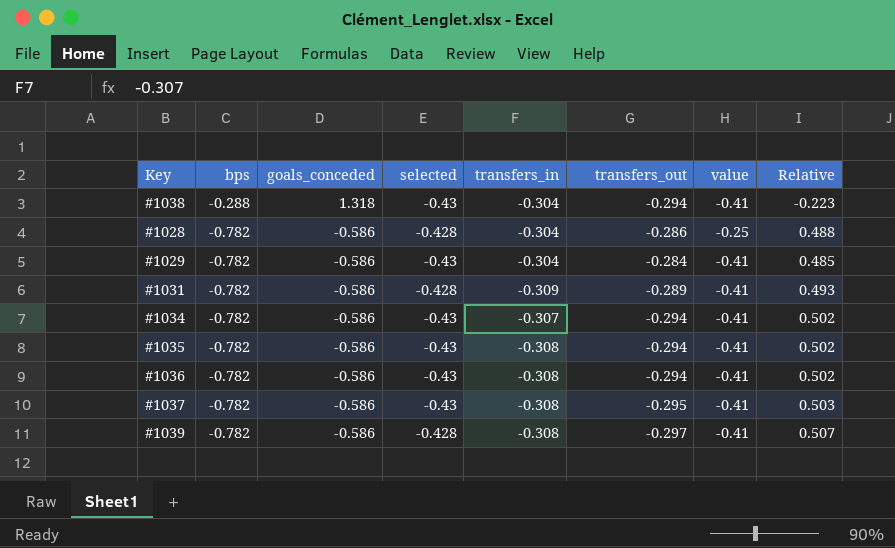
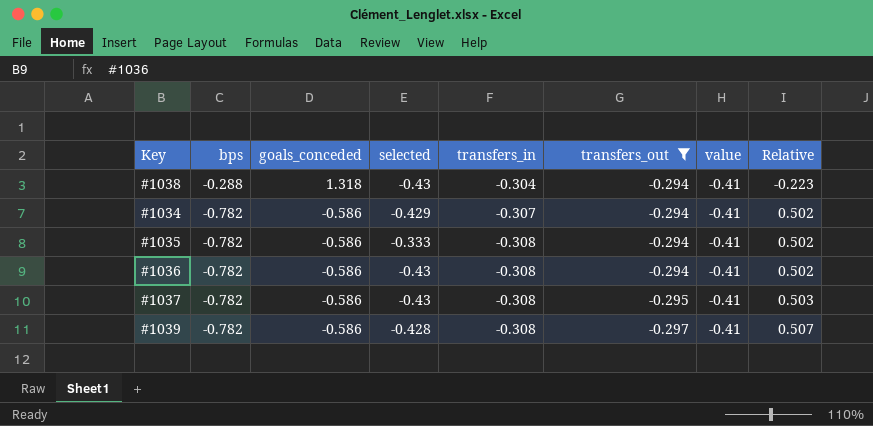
filter: none -> transfers_out <= -0.294
#1034 | selected: -0.43 -> -0.429
#1035 | selected: -0.43 -> -0.333

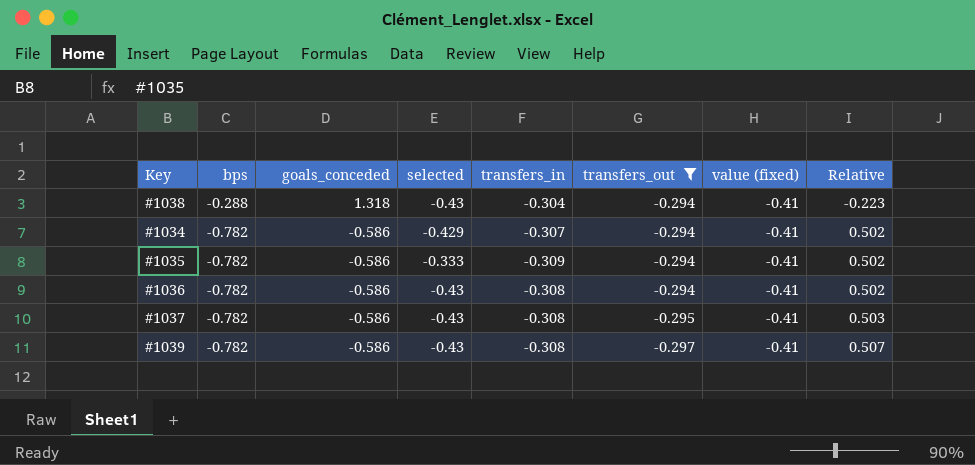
column name: value -> value (fixed)
#1035 | transfers_in: -0.308 -> -0.309
#1039 | selected: -0.428 -> -0.43

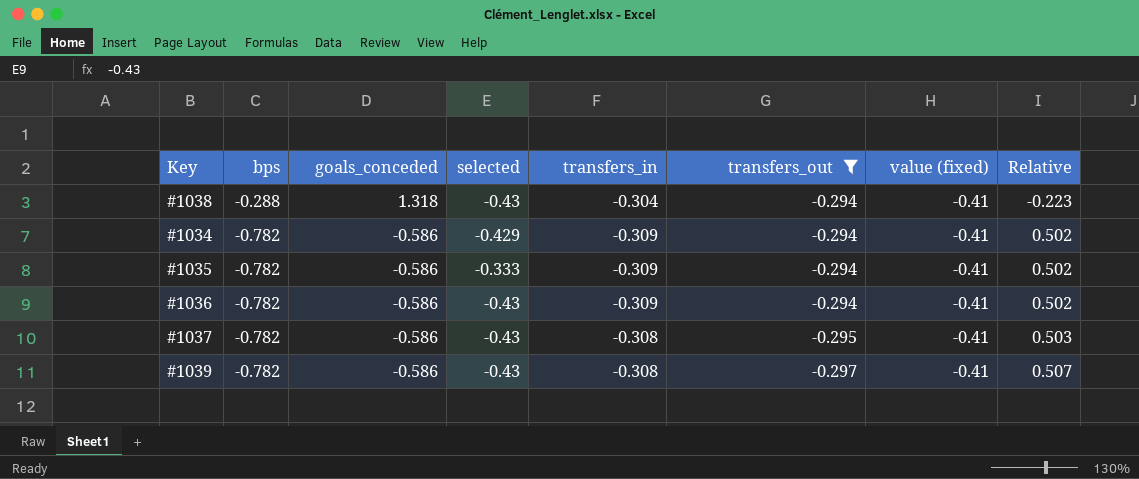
#1034 | transfers_in: -0.307 -> -0.309
#1036 | transfers_in: -0.308 -> -0.309

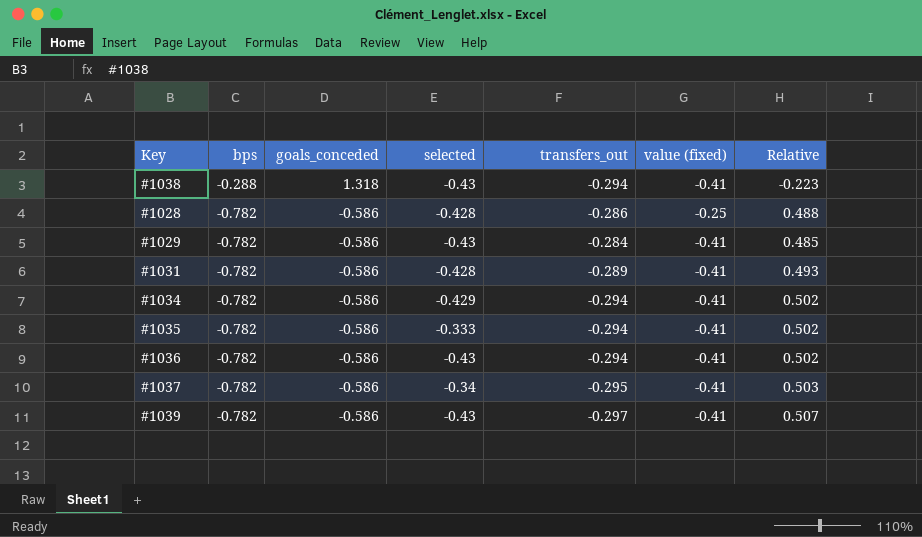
filter: transfers_out <= -0.294 -> none
column transfers_in | position: 5 -> none
#1037 | selected: -0.43 -> -0.34

